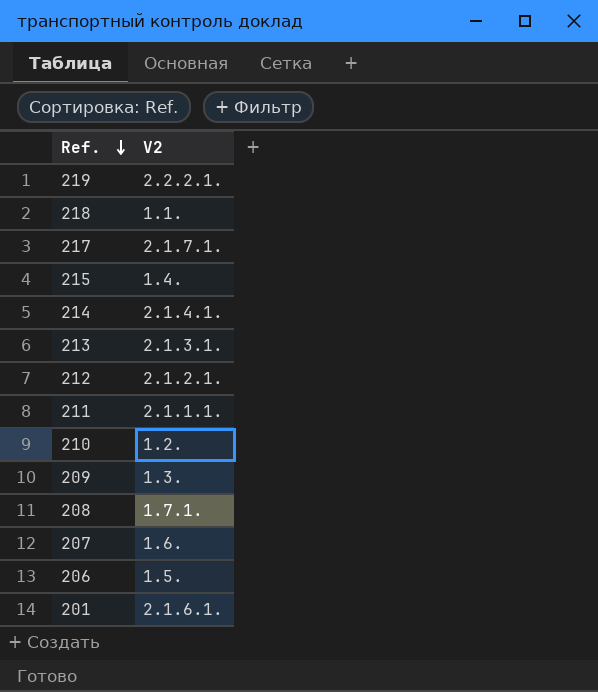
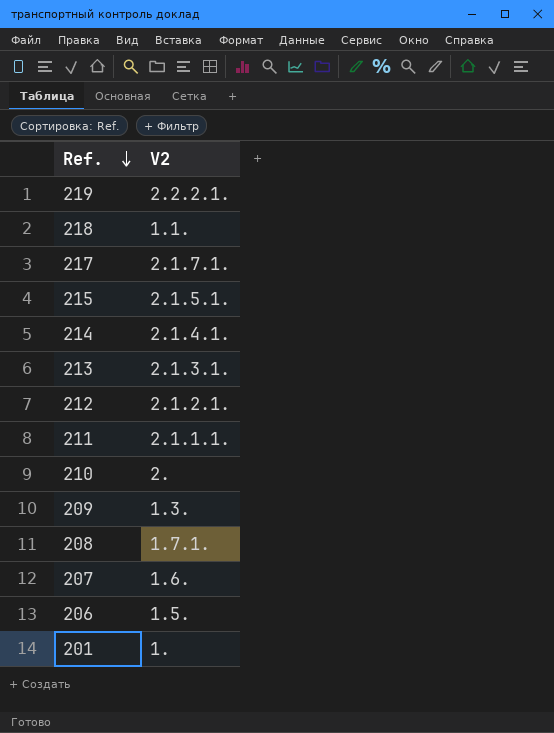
215 | V2: 1.4. -> 2.1.5.1.
210 | V2: 1.2. -> 2.
201 | V2: 2.1.6.1. -> 1.

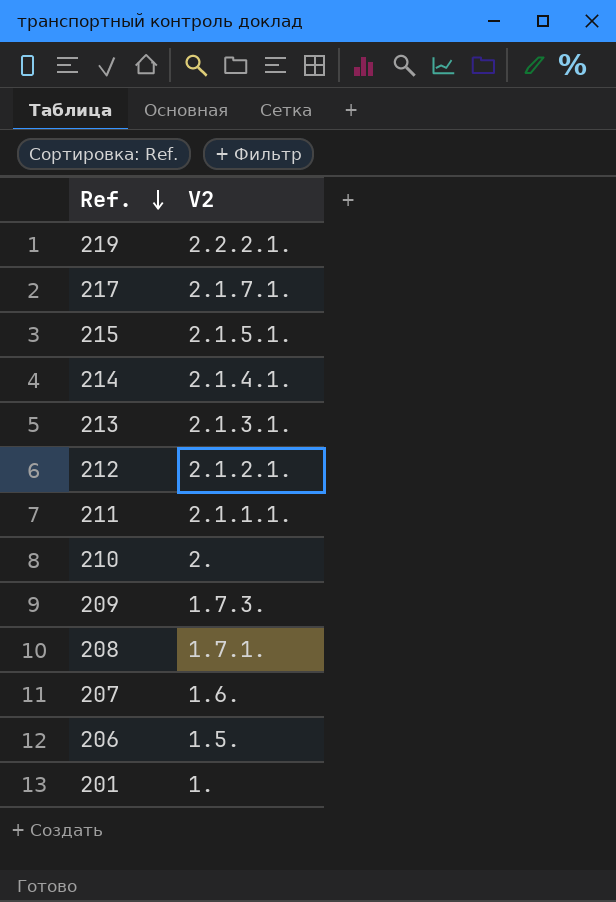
row 218: 1.1. -> none
209 | V2: 1.3. -> 1.7.3.

